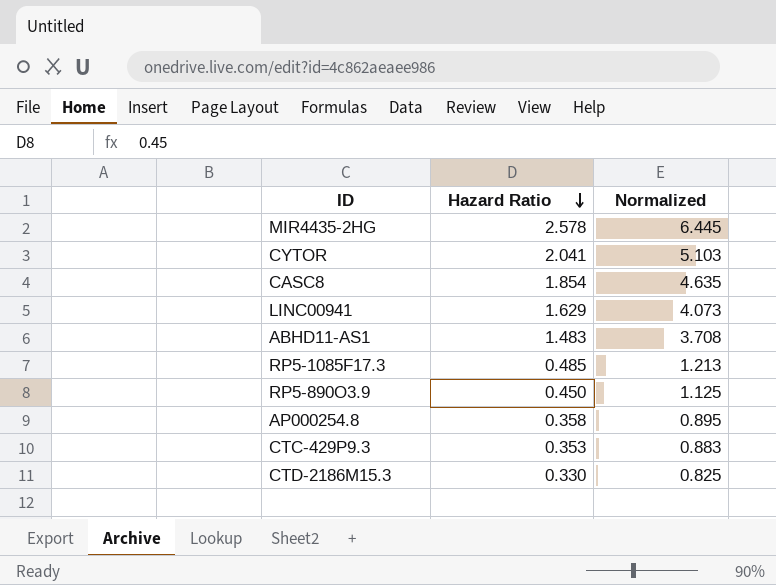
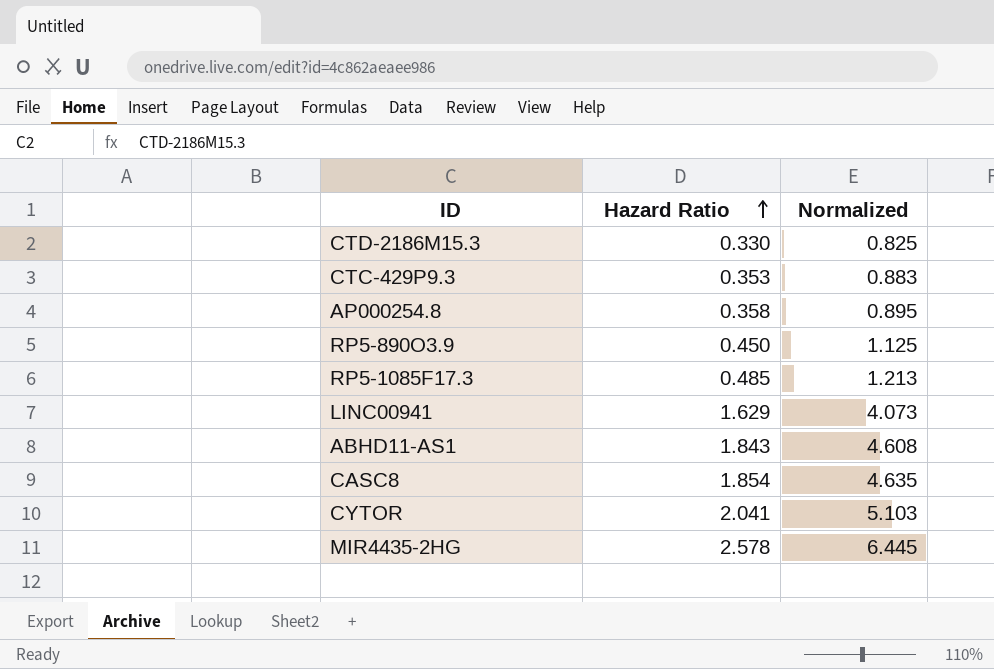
row order: Hazard Ratio descending -> Hazard Ratio ascending
ABHD11-AS1 | Hazard Ratio: 1.483 -> 1.843
ABHD11-AS1 | Normalized: 3.708 -> 4.608

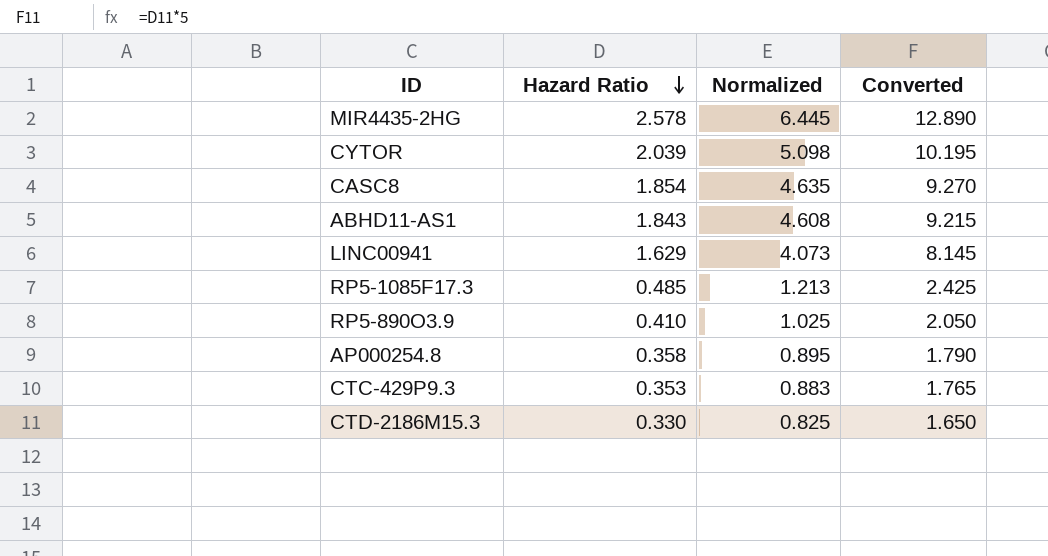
row order: Hazard Ratio ascending -> Hazard Ratio descending
column Converted | formula: none -> [Hazard Ratio] * 5
CYTOR | Hazard Ratio: 2.041 -> 2.039
CYTOR | Normalized: 5.103 -> 5.098
RP5-890O3.9 | Hazard Ratio: 0.450 -> 0.410
RP5-890O3.9 | Normalized: 1.125 -> 1.025

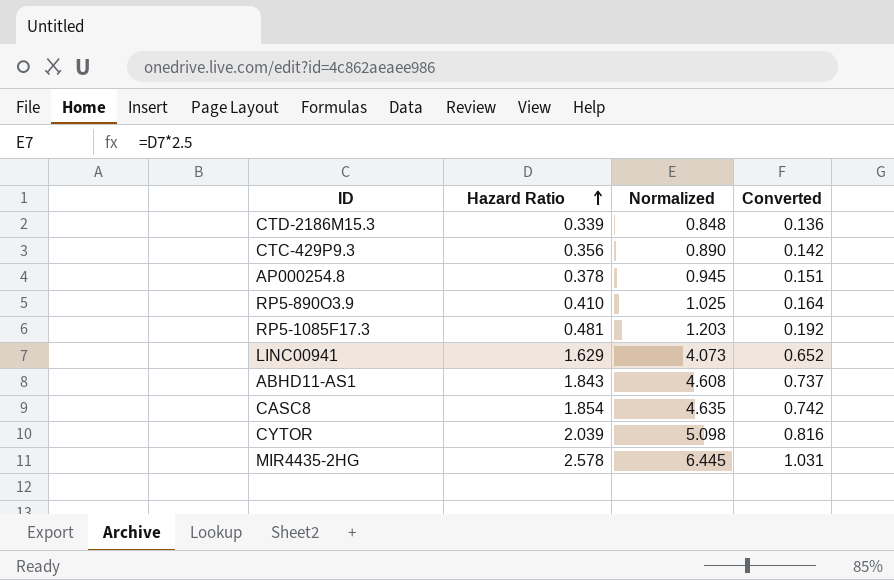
row order: Hazard Ratio descending -> Hazard Ratio ascending
column Converted | formula: [Hazard Ratio] * 5 -> [Hazard Ratio] * 0.4
CTD-2186M15.3 | Hazard Ratio: 0.330 -> 0.339
CTD-2186M15.3 | Normalized: 0.825 -> 0.848
CTC-429P9.3 | Hazard Ratio: 0.353 -> 0.356
CTC-429P9.3 | Normalized: 0.883 -> 0.890
AP000254.8 | Hazard Ratio: 0.358 -> 0.378
AP000254.8 | Normalized: 0.895 -> 0.945
RP5-1085F17.3 | Hazard Ratio: 0.485 -> 0.481
RP5-1085F17.3 | Normalized: 1.213 -> 1.203

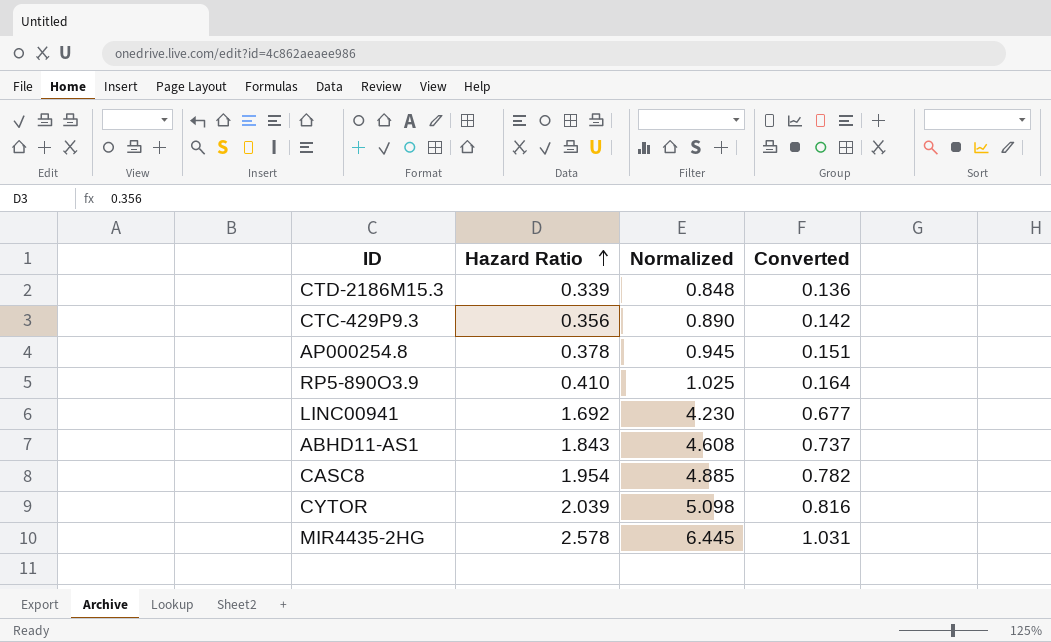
row RP5-1085F17.3: 0.481 | 1.203 | 0.192 -> none
LINC00941 | Hazard Ratio: 1.629 -> 1.692
LINC00941 | Normalized: 4.073 -> 4.230
LINC00941 | Converted: 0.652 -> 0.677
CASC8 | Hazard Ratio: 1.854 -> 1.954
CASC8 | Normalized: 4.635 -> 4.885
CASC8 | Converted: 0.742 -> 0.782

